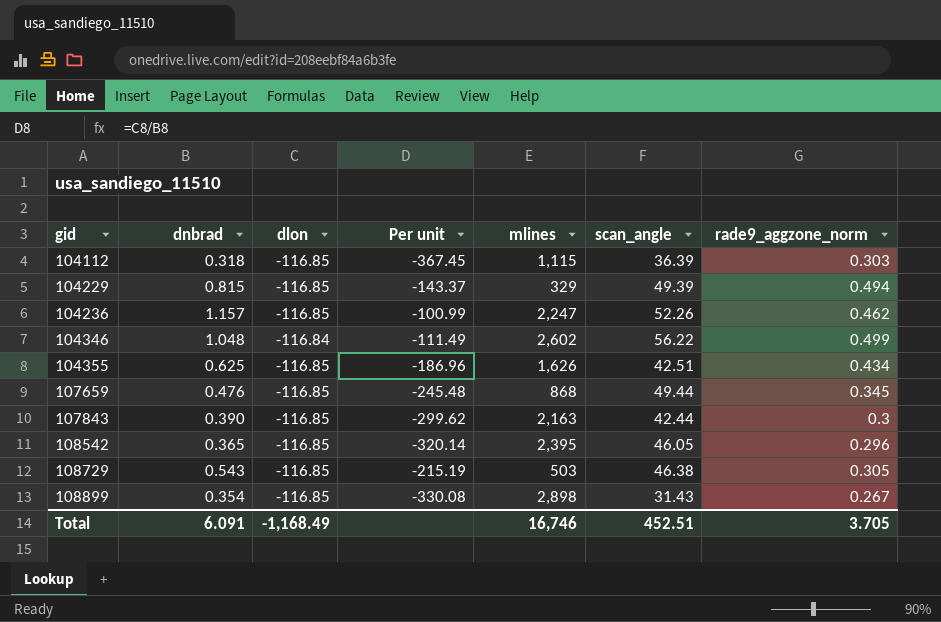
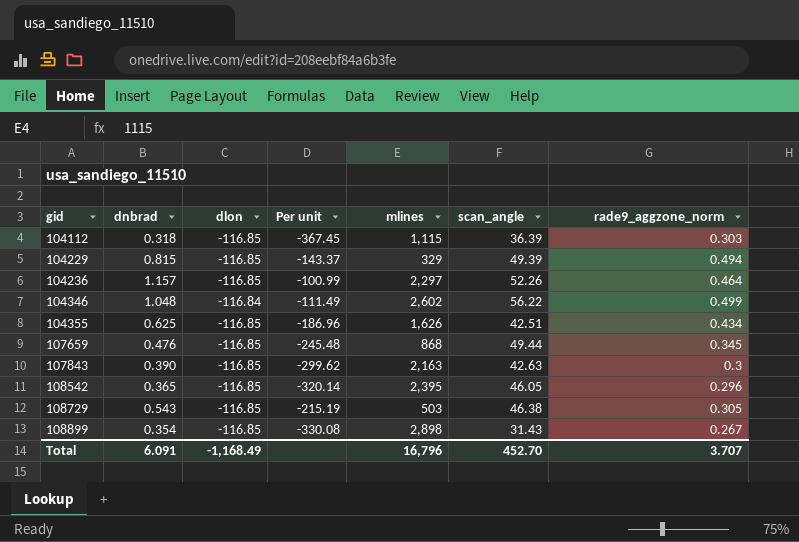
104236 | mlines: 2,247 -> 2,297
104236 | rade9_aggzone_norm: 0.462 -> 0.464
107843 | scan_angle: 42.44 -> 42.63
Total | mlines: 16,746 -> 16,796
Total | scan_angle: 452.51 -> 452.70
Total | rade9_aggzone_norm: 3.705 -> 3.707

